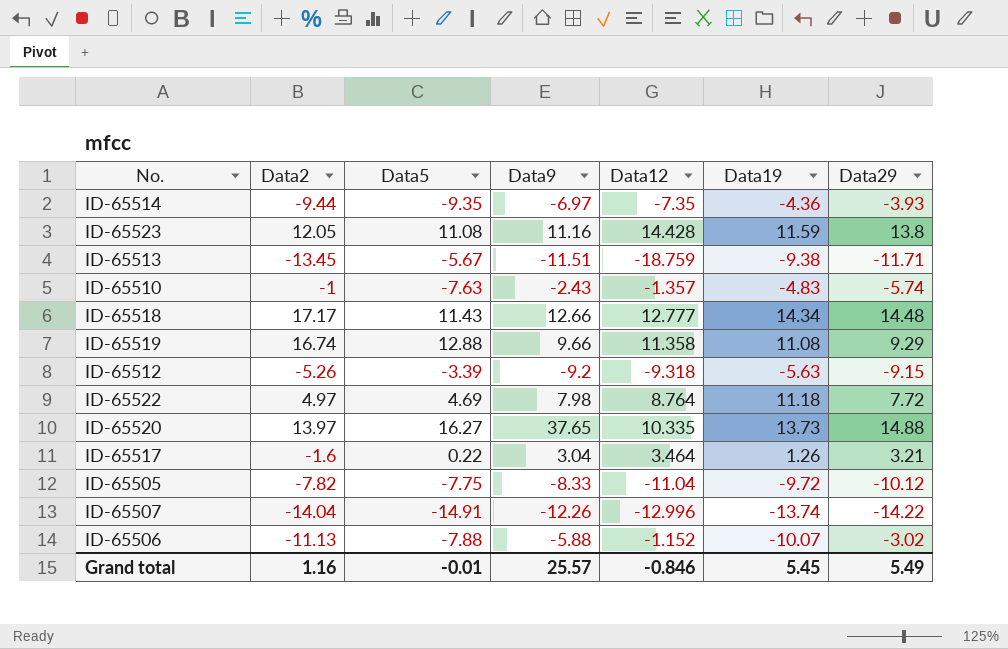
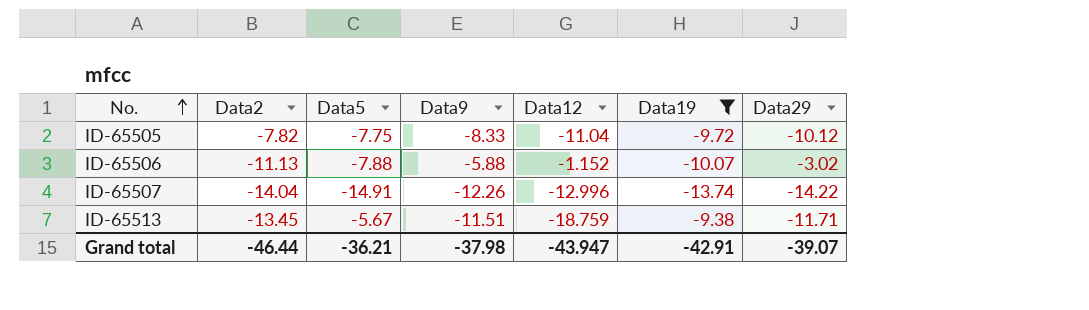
filter: none -> Data19 <= -9.38
row order: none -> No. ascending
Grand total | Data2: 1.16 -> -46.44
Grand total | Data5: -0.01 -> -36.21
Grand total | Data9: 25.57 -> -37.98
Grand total | Data12: -0.846 -> -43.947
Grand total | Data19: 5.45 -> -42.91
Grand total | Data29: 5.49 -> -39.07

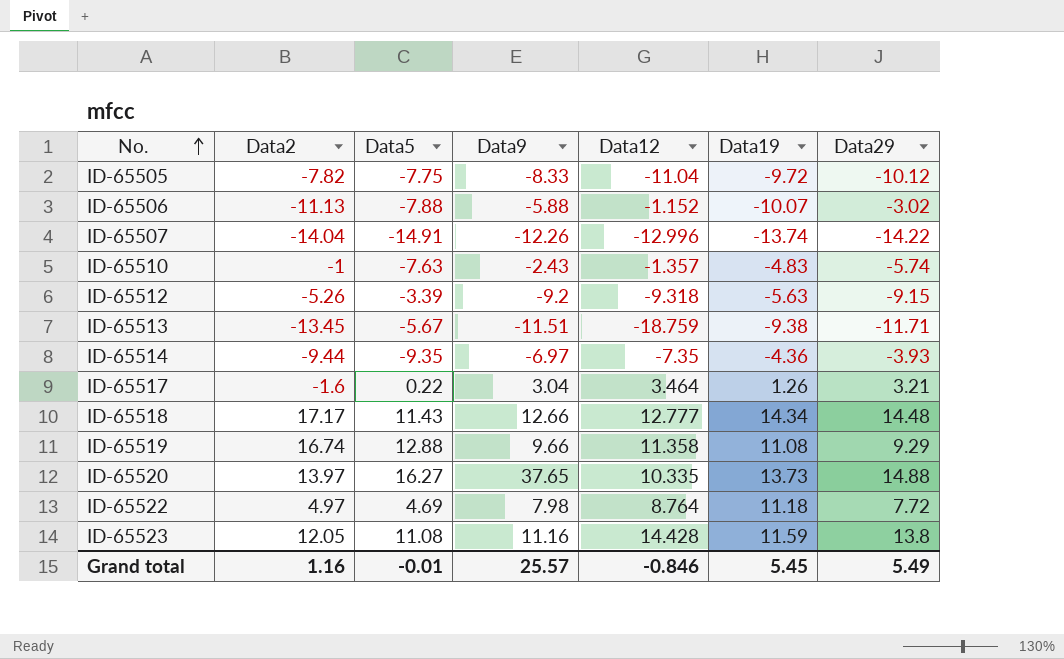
filter: Data19 <= -9.38 -> none
Grand total | Data2: -46.44 -> 1.16
Grand total | Data5: -36.21 -> -0.01
Grand total | Data9: -37.98 -> 25.57
Grand total | Data12: -43.947 -> -0.846
Grand total | Data19: -42.91 -> 5.45
Grand total | Data29: -39.07 -> 5.49

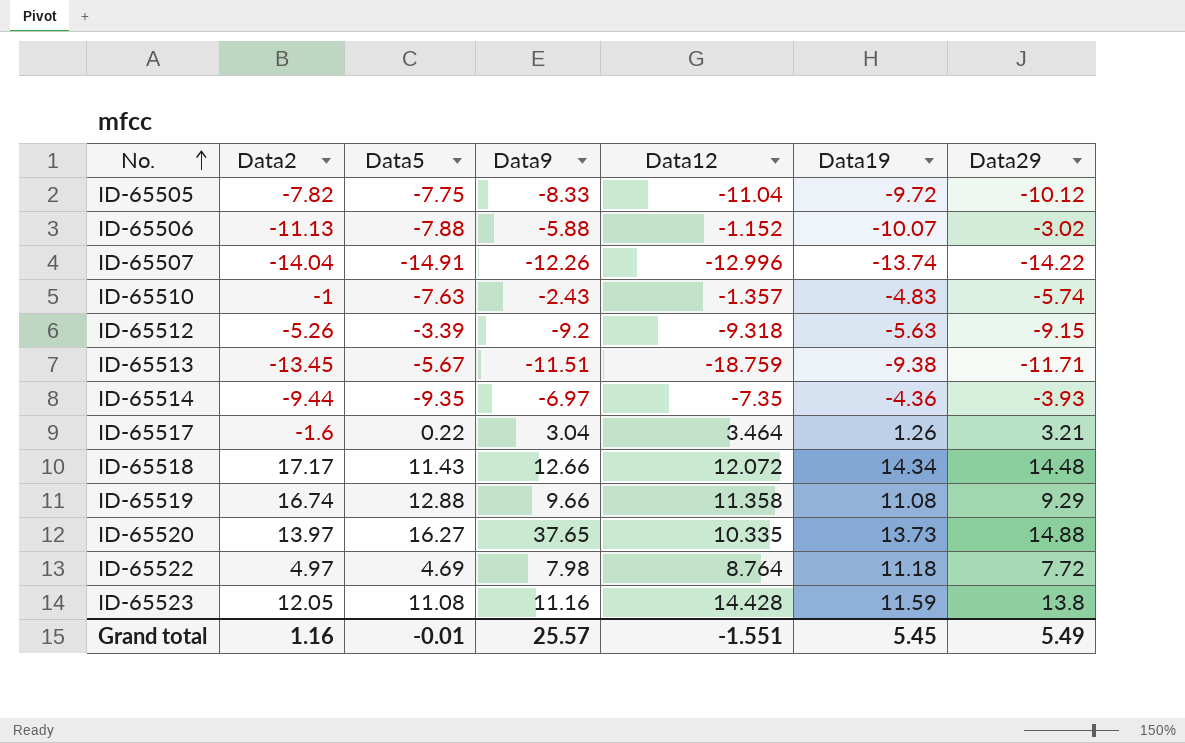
ID-65518 | Data12: 12.777 -> 12.072
Grand total | Data12: -0.846 -> -1.551

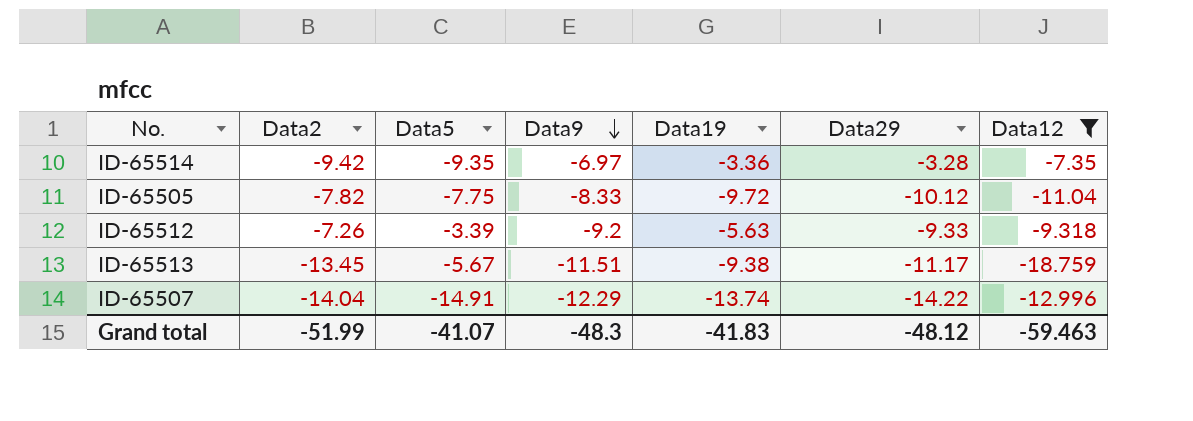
filter: none -> Data12 <= -7.35
row order: No. ascending -> Data9 descending
column Data12 | position: 5 -> 7
ID-65514 | Data2: -9.44 -> -9.42
ID-65514 | Data19: -4.36 -> -3.36
ID-65514 | Data29: -3.93 -> -3.28
ID-65512 | Data2: -5.26 -> -7.26
ID-65512 | Data29: -9.15 -> -9.33
ID-65513 | Data29: -11.71 -> -11.17
ID-65507 | Data9: -12.26 -> -12.29
Grand total | Data2: 1.16 -> -51.99
Grand total | Data5: -0.01 -> -41.07
Grand total | Data9: 25.57 -> -48.3
Grand total | Data19: 5.45 -> -41.83
Grand total | Data29: 5.49 -> -48.12
Grand total | Data12: -1.551 -> -59.463

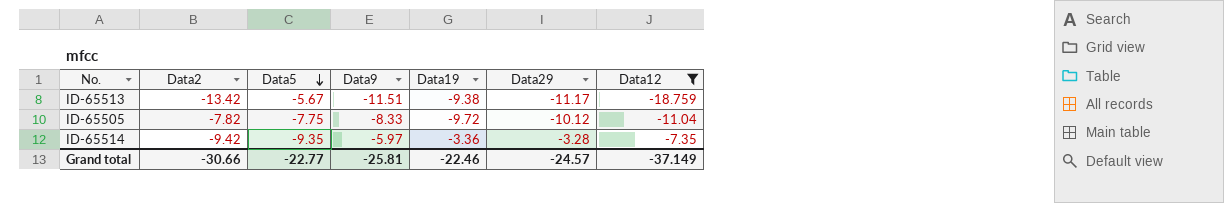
row order: Data9 descending -> Data5 descending
row ID-65512: -7.26 | -3.39 | -9.2 | -5.63 | -9.33 | -9.318 -> none
row ID-65507: -14.04 | -14.91 | -12.29 | -13.74 | -14.22 | -12.996 -> none
ID-65513 | Data2: -13.45 -> -13.42
ID-65514 | Data9: -6.97 -> -5.97
Grand total | Data2: -51.99 -> -30.66
Grand total | Data5: -41.07 -> -22.77
Grand total | Data9: -48.3 -> -25.81
Grand total | Data19: -41.83 -> -22.46
Grand total | Data29: -48.12 -> -24.57
Grand total | Data12: -59.463 -> -37.149

